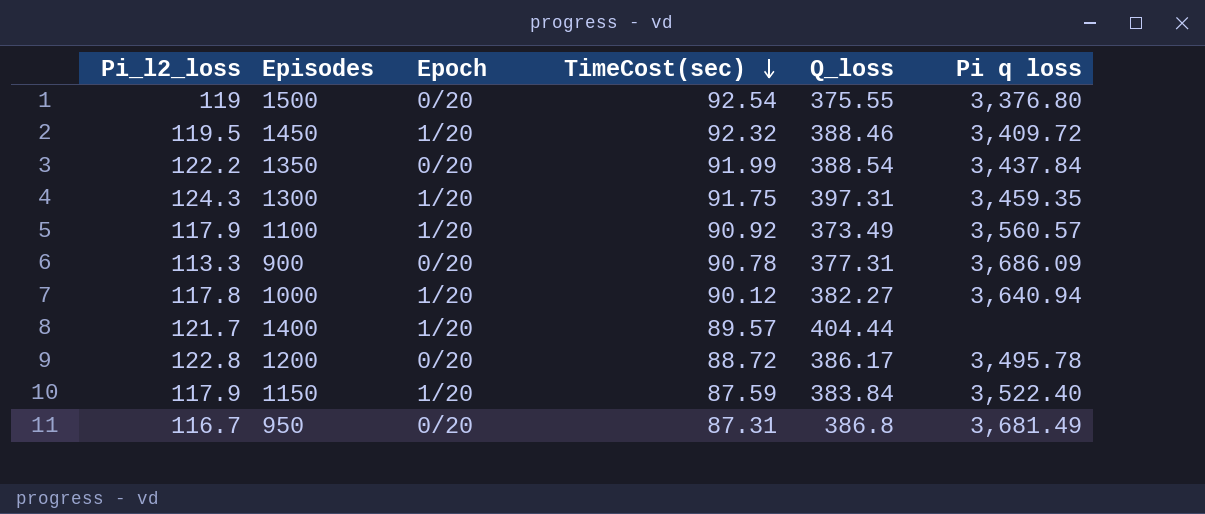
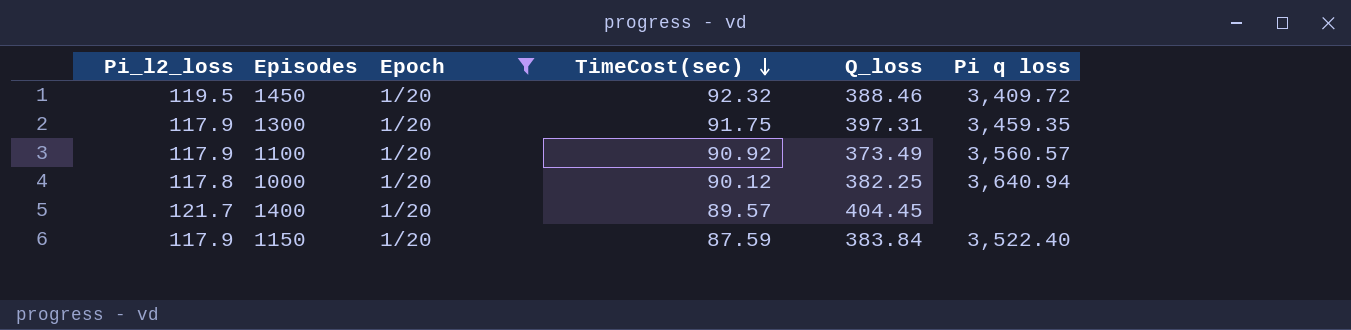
filter: none -> Epoch = 1/20
1300 | Pi_l2_loss: 124.3 -> 117.9
1000 | Q_loss: 382.27 -> 382.25
1400 | Q_loss: 404.44 -> 404.45

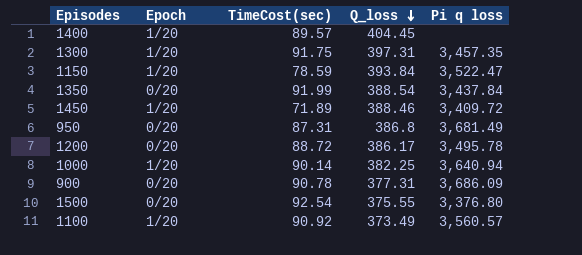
filter: Epoch = 1/20 -> none
row order: TimeCost(sec) descending -> Q_loss descending
column Pi_l2_loss | position: 1 -> none
1300 | Pi q loss: 3,459.35 -> 3,457.35
1150 | TimeCost(sec): 87.59 -> 78.59
1150 | Q_loss: 383.84 -> 393.84
1150 | Pi q loss: 3,522.40 -> 3,522.47
1450 | TimeCost(sec): 92.32 -> 71.89
1000 | TimeCost(sec): 90.12 -> 90.14

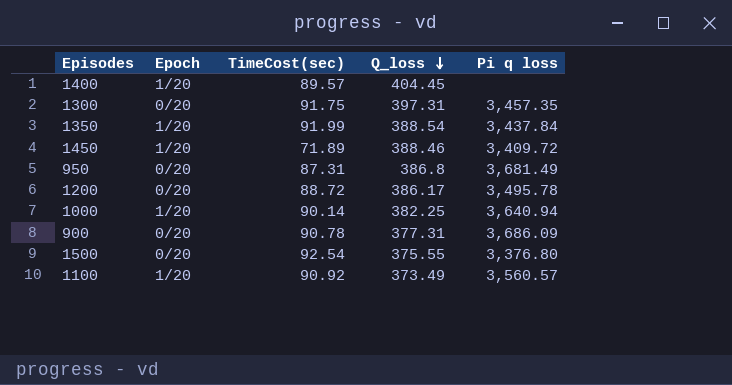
row 1150: 1/20 | 78.59 | 393.84 | 3,522.47 -> none
1300 | Epoch: 1/20 -> 0/20
1350 | Epoch: 0/20 -> 1/20

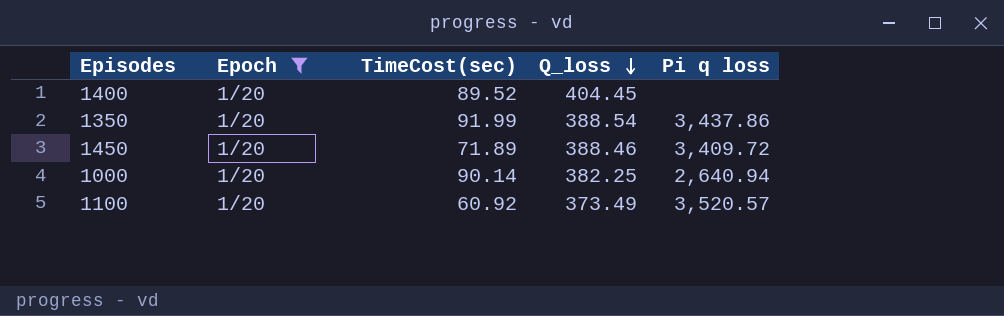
filter: none -> Epoch = 1/20
1400 | TimeCost(sec): 89.57 -> 89.52
1350 | Pi q loss: 3,437.84 -> 3,437.86
1000 | Pi q loss: 3,640.94 -> 2,640.94
1100 | TimeCost(sec): 90.92 -> 60.92
1100 | Pi q loss: 3,560.57 -> 3,520.57

